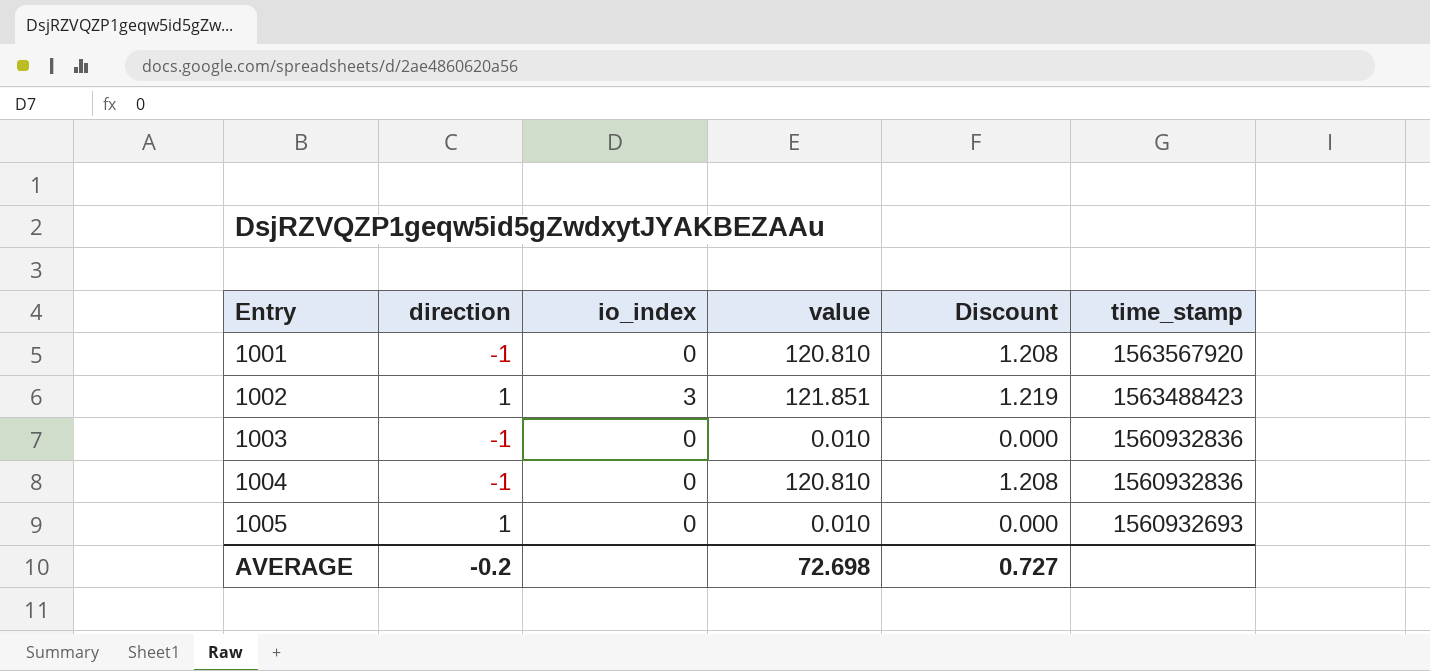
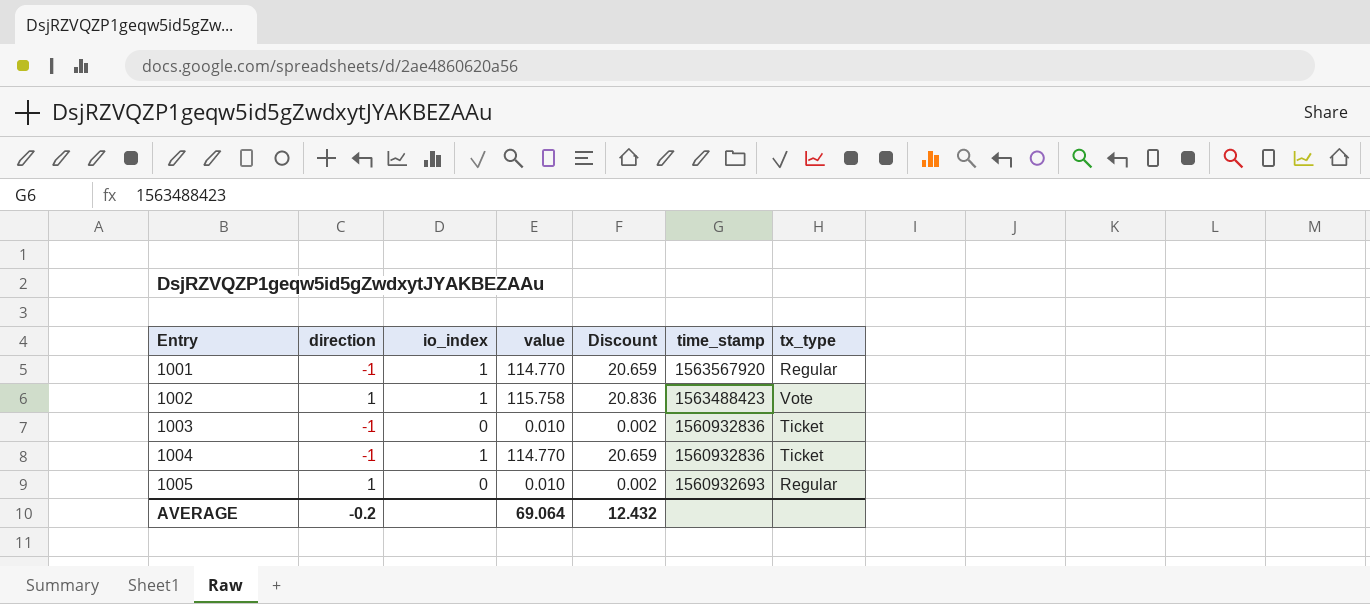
column Discount | formula: [value] * 0.01 -> [value] * 0.18
column tx_type | position: none -> 7
1001 | io_index: 0 -> 1
1001 | value: 120.810 -> 114.770
1002 | io_index: 3 -> 1
1002 | value: 121.851 -> 115.758
1004 | io_index: 0 -> 1
1004 | value: 120.810 -> 114.770
AVERAGE | value: 72.698 -> 69.064
AVERAGE | Discount: 0.727 -> 12.432

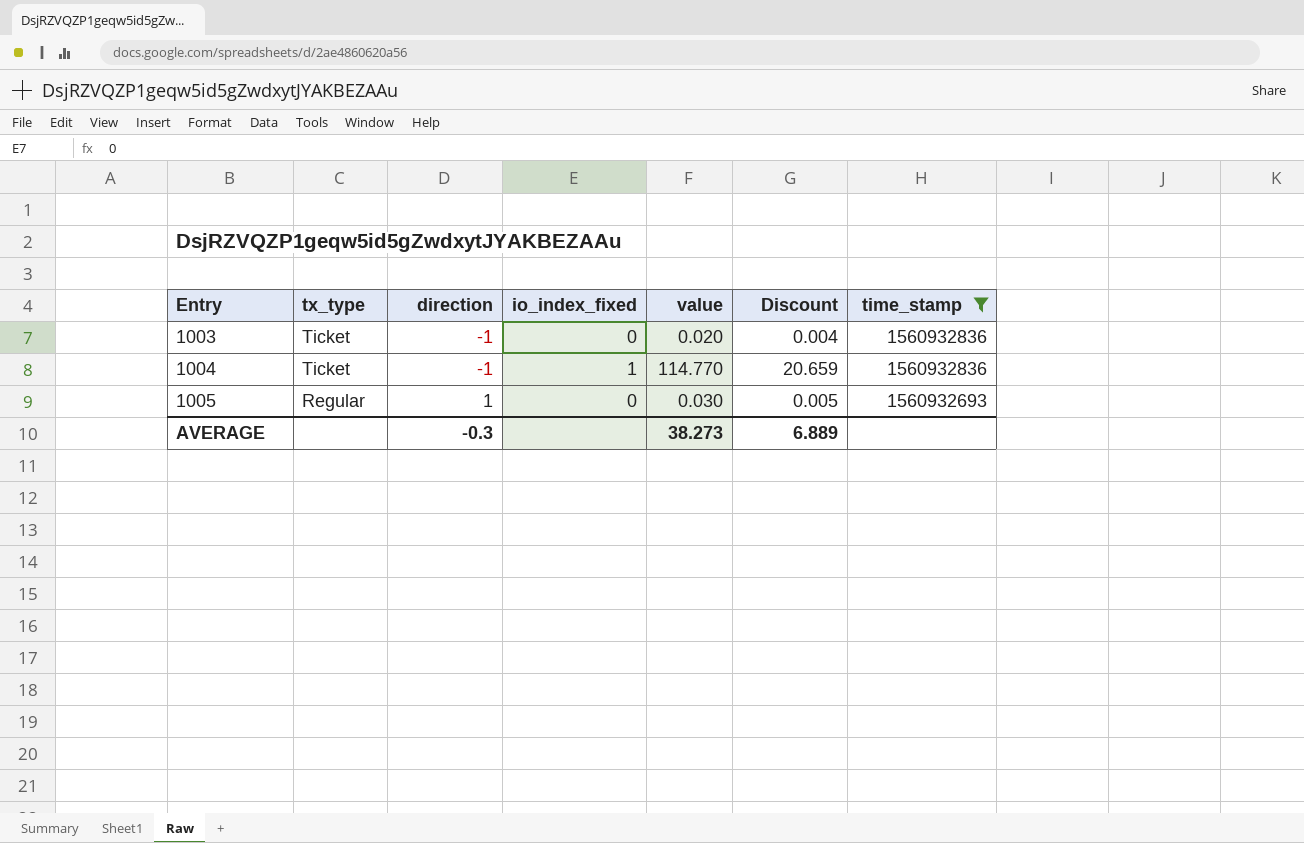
filter: none -> time_stamp <= 1560932836
column tx_type | position: 7 -> 2
column name: io_index -> io_index_fixed
1003 | value: 0.010 -> 0.020
1003 | Discount: 0.002 -> 0.004
1005 | value: 0.010 -> 0.030
1005 | Discount: 0.002 -> 0.005
AVERAGE | direction: -0.2 -> -0.3
AVERAGE | value: 69.064 -> 38.273
AVERAGE | Discount: 12.432 -> 6.889

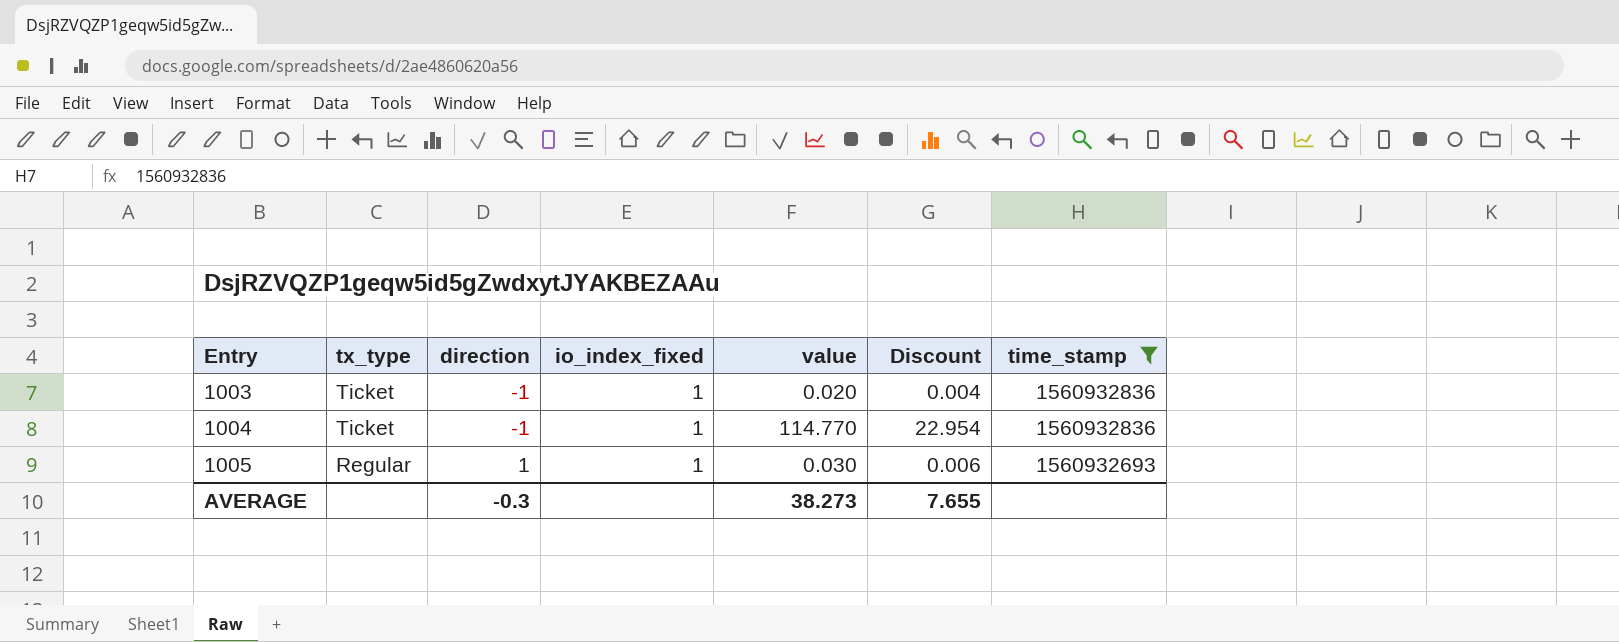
column Discount | formula: [value] * 0.18 -> [value] * 0.2
1003 | io_index_fixed: 0 -> 1
1005 | io_index_fixed: 0 -> 1
AVERAGE | Discount: 6.889 -> 7.655

